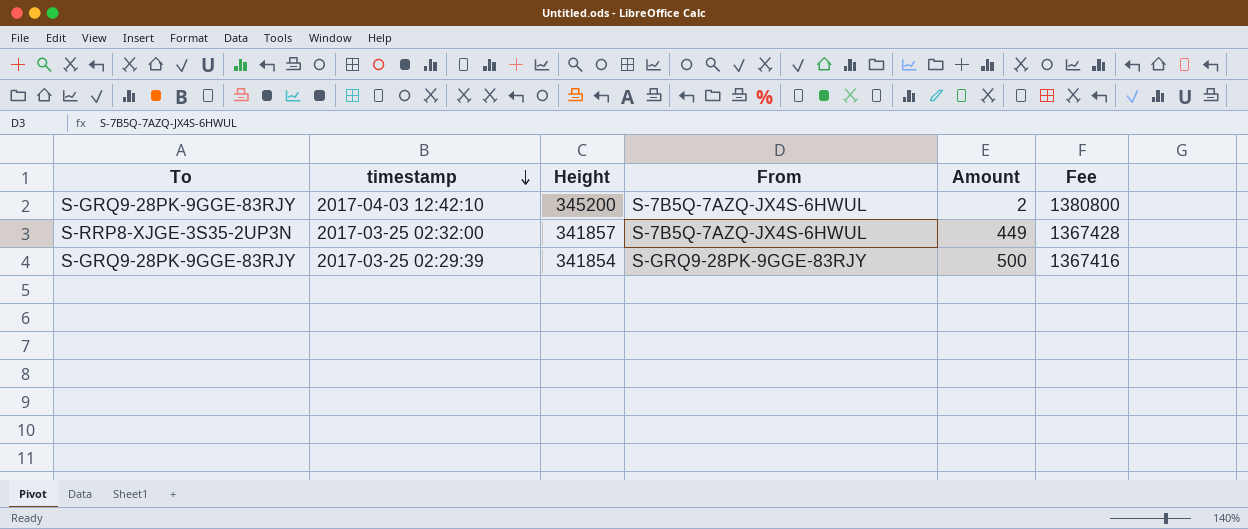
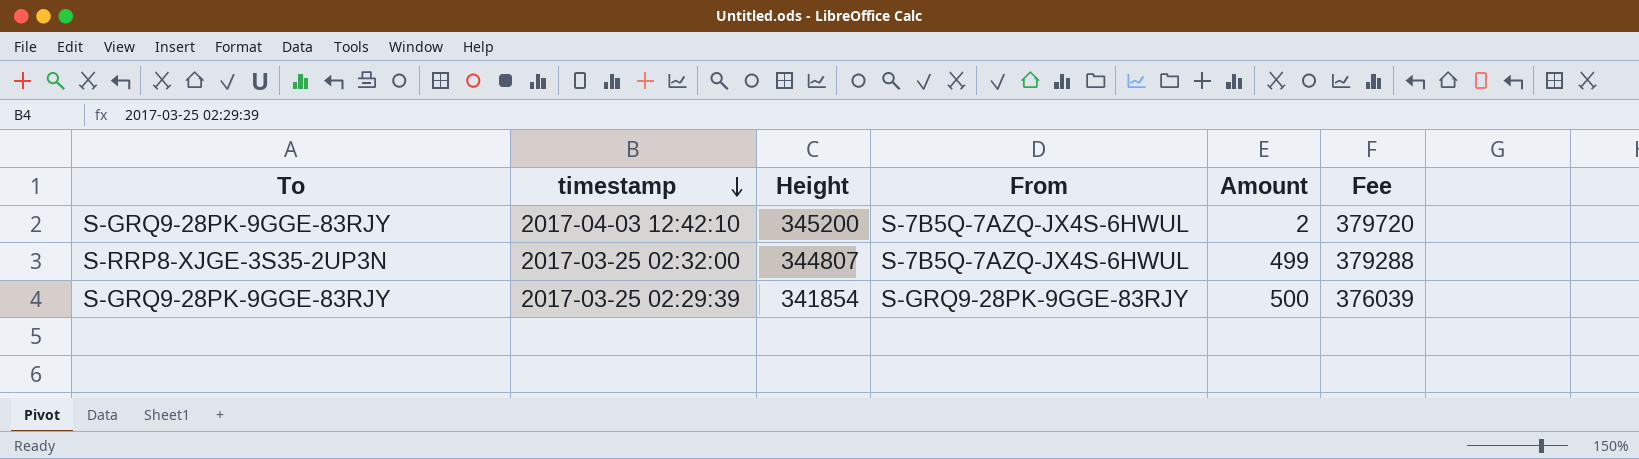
column Fee | formula: [Height] * 4 -> [Height] * 1.1
2017-03-25 02:32:00 | Height: 341857 -> 344807
2017-03-25 02:32:00 | Amount: 449 -> 499

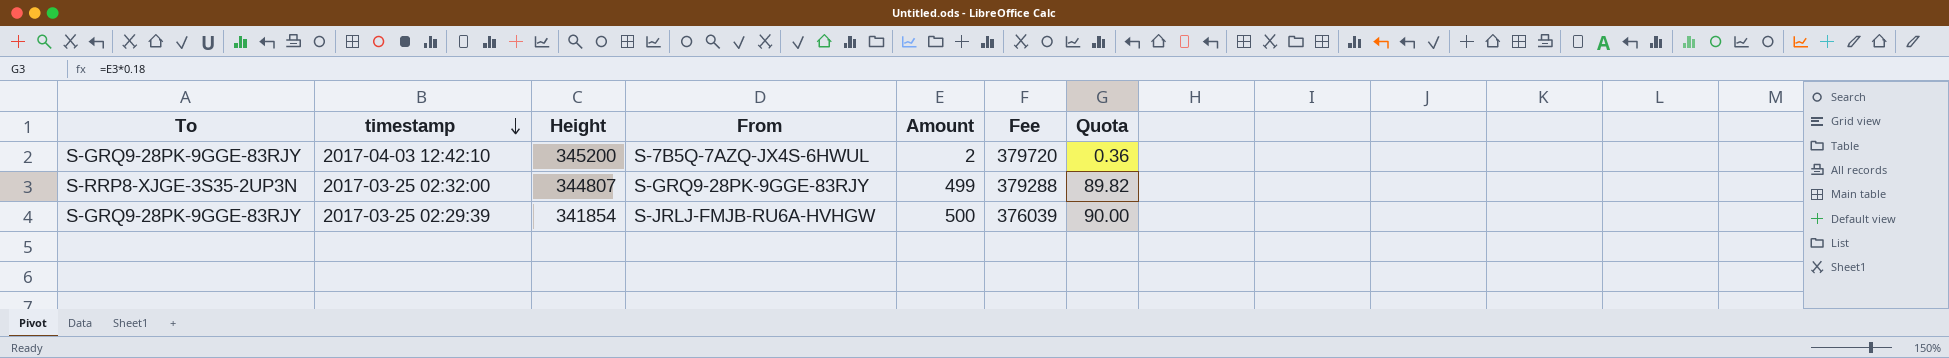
column Quota | formula: none -> [Amount] * 0.18
2017-03-25 02:32:00 | From: S-7B5Q-7AZQ-JX4S-6HWUL -> S-GRQ9-28PK-9GGE-83RJY
2017-03-25 02:29:39 | From: S-GRQ9-28PK-9GGE-83RJY -> S-JRLJ-FMJB-RU6A-HVHGW

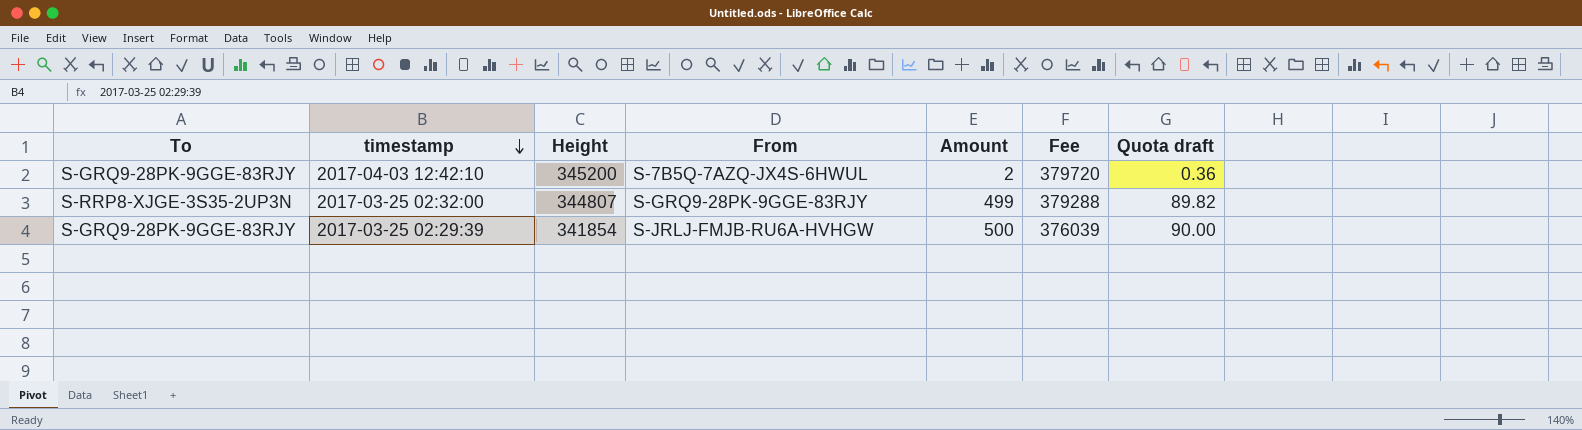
column name: Quota -> Quota draft

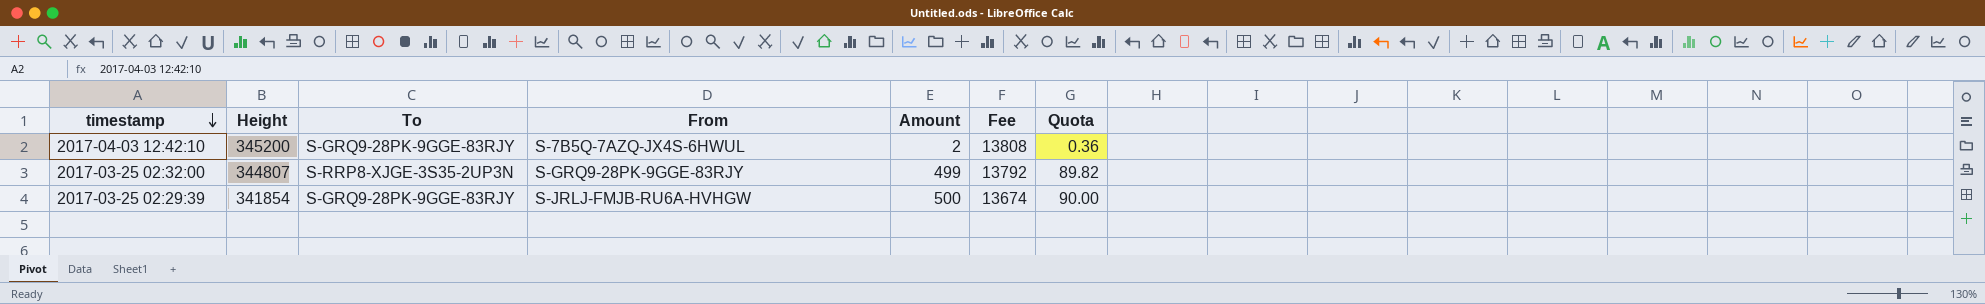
column To | position: 1 -> 3
column Fee | formula: [Height] * 1.1 -> [Height] * 0.04
column name: Quota draft -> Quota

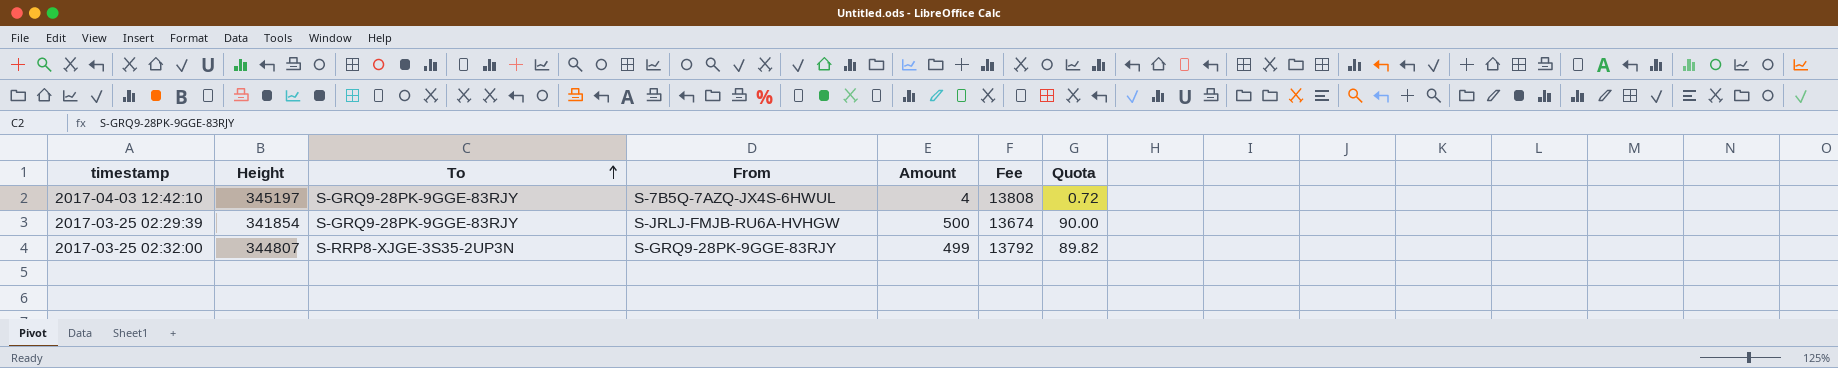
row order: timestamp descending -> To ascending
2017-04-03 12:42:10 | Height: 345200 -> 345197
2017-04-03 12:42:10 | Amount: 2 -> 4
2017-04-03 12:42:10 | Quota: 0.36 -> 0.72

